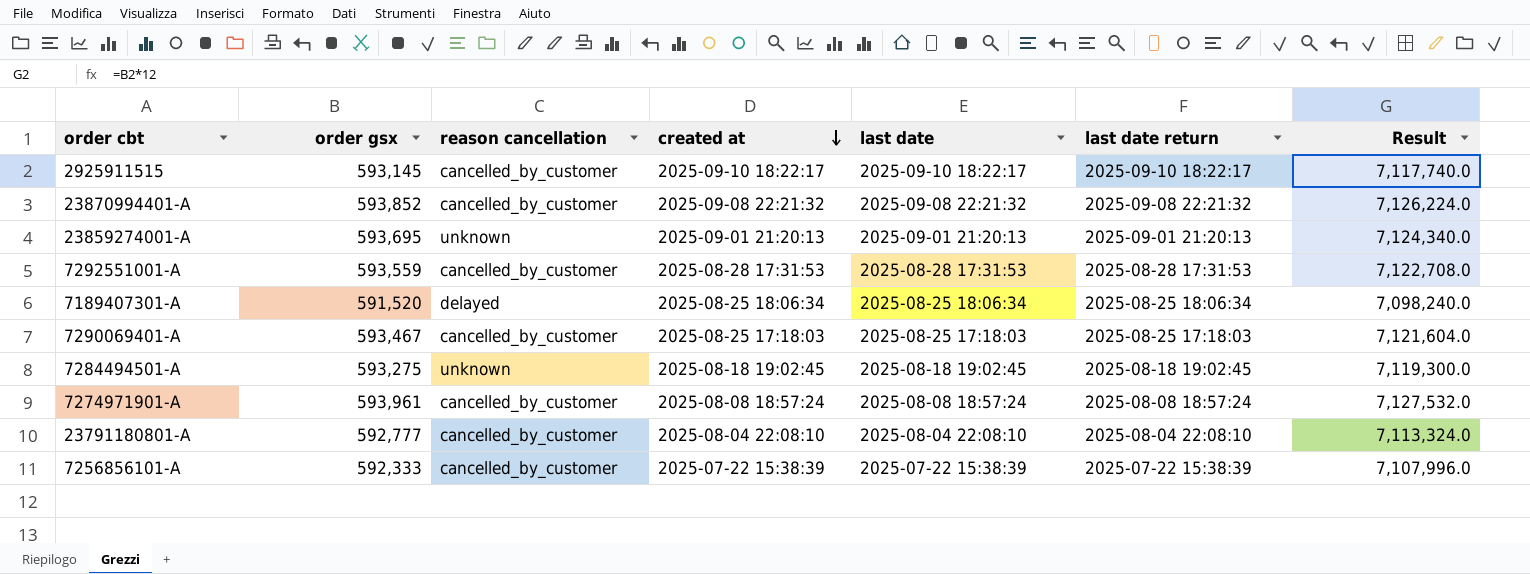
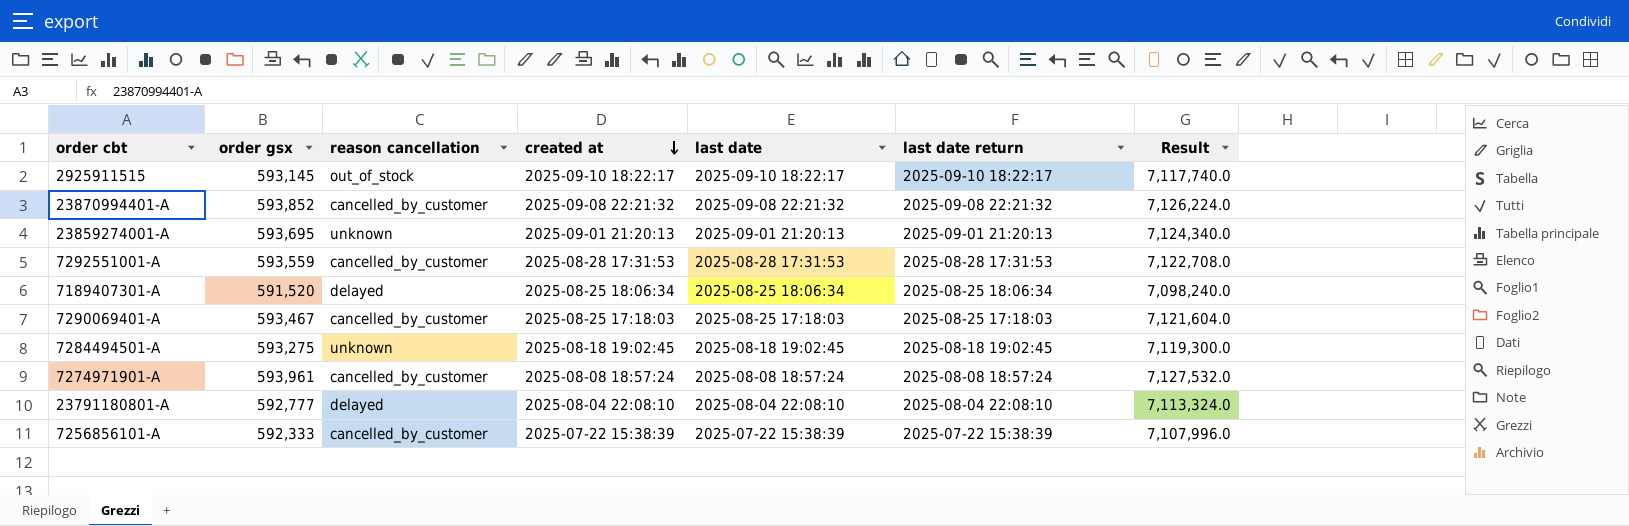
2925911515 | reason cancellation: cancelled_by_customer -> out_of_stock
23791180801-A | reason cancellation: cancelled_by_customer -> delayed

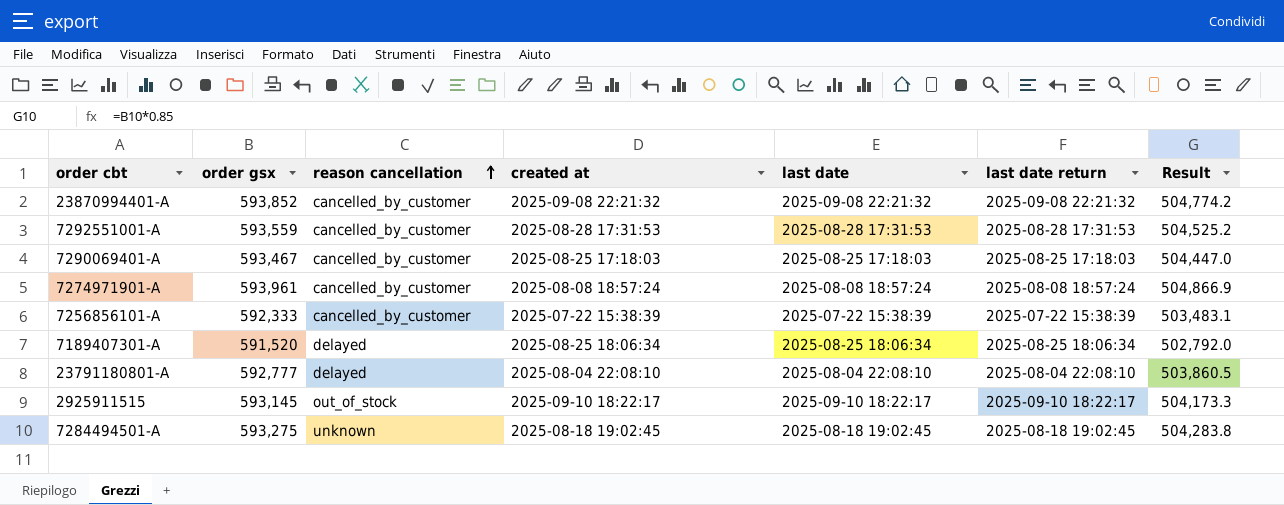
row order: created at descending -> reason cancellation ascending
column Result | formula: [order gsx] * 12 -> [order gsx] * 0.85
row 23859274001-A: 593,695 | unknown | 2025-09-01 21:20:13 | 2025-09-01 21:20:13 | 2025-09-01 21:20:13 | 7,124,340.0 -> none

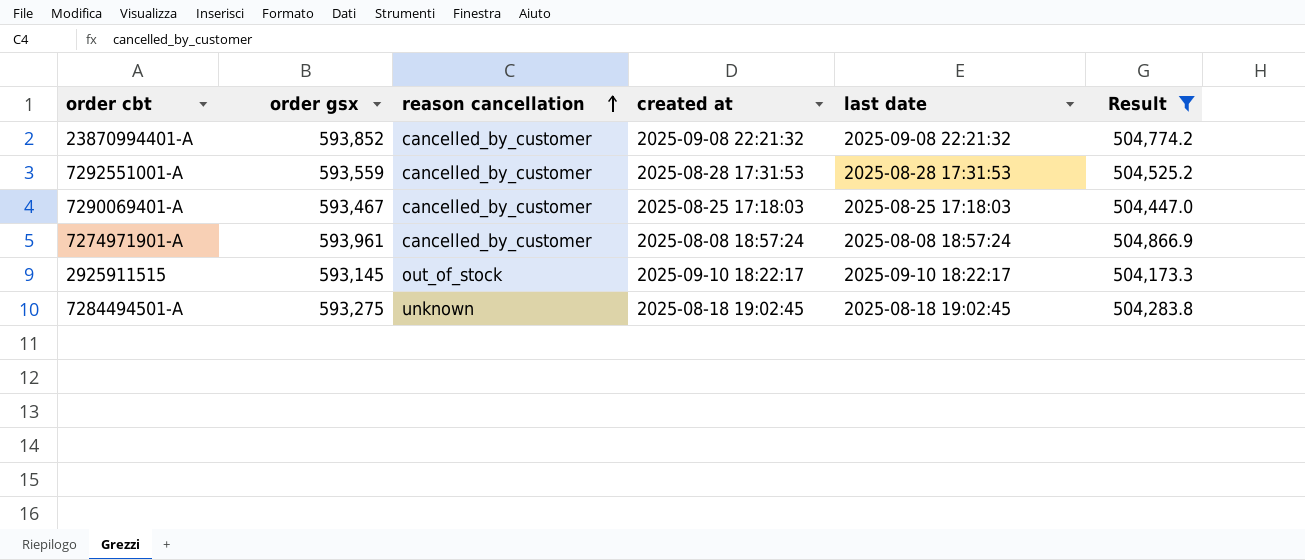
filter: none -> Result >= 504,173.3
column last date return | position: 6 -> none

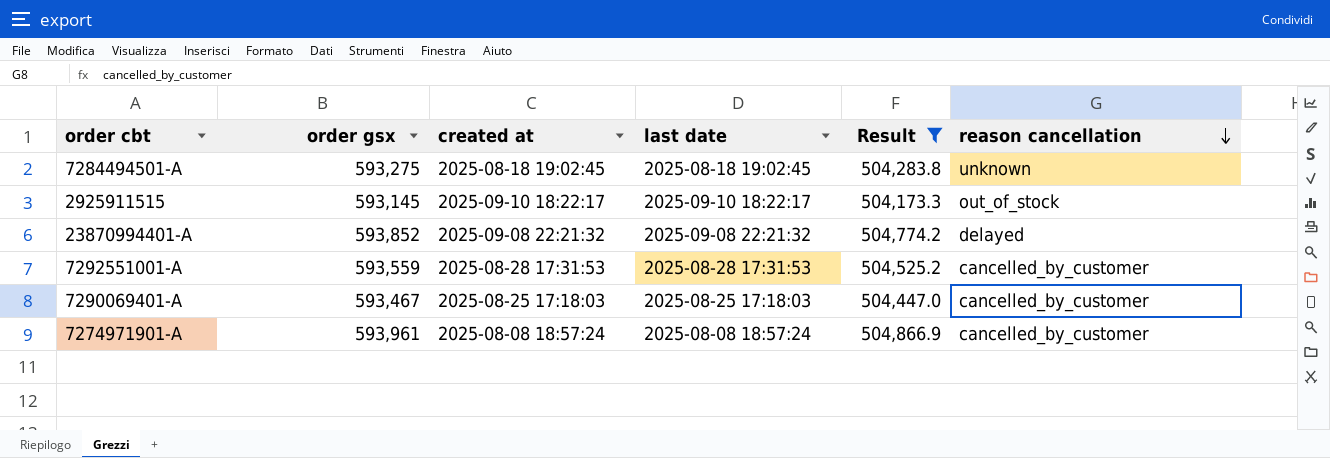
row order: reason cancellation ascending -> reason cancellation descending
column reason cancellation | position: 3 -> 6
23870994401-A | reason cancellation: cancelled_by_customer -> delayed

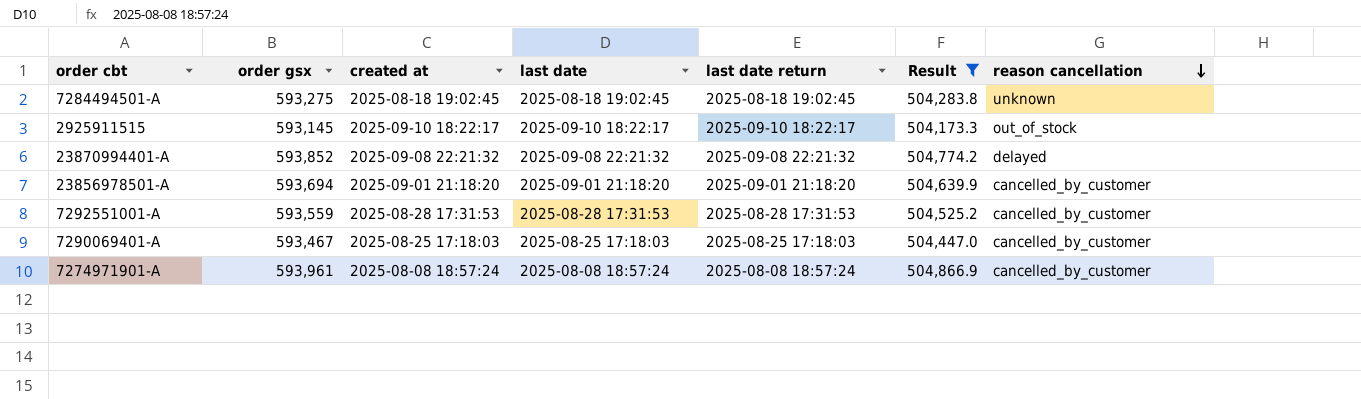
column last date return | position: none -> 5
row 23856978501-A: none -> 593,694 | 2025-09-01 21:18:20 | 2025-09-01 21:18:20 | 2025-09-01 21:18:20 | 504,639.9 | cancelled_by_customer

